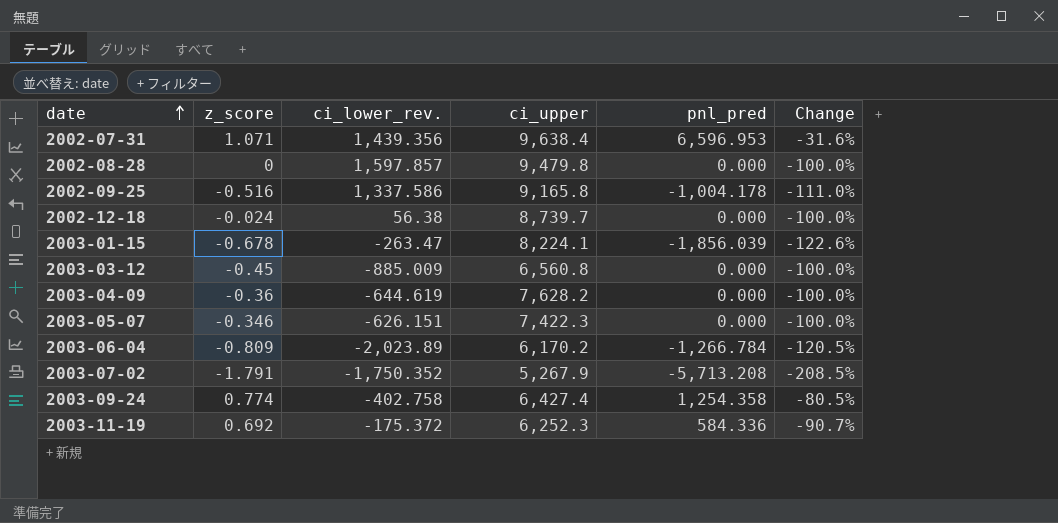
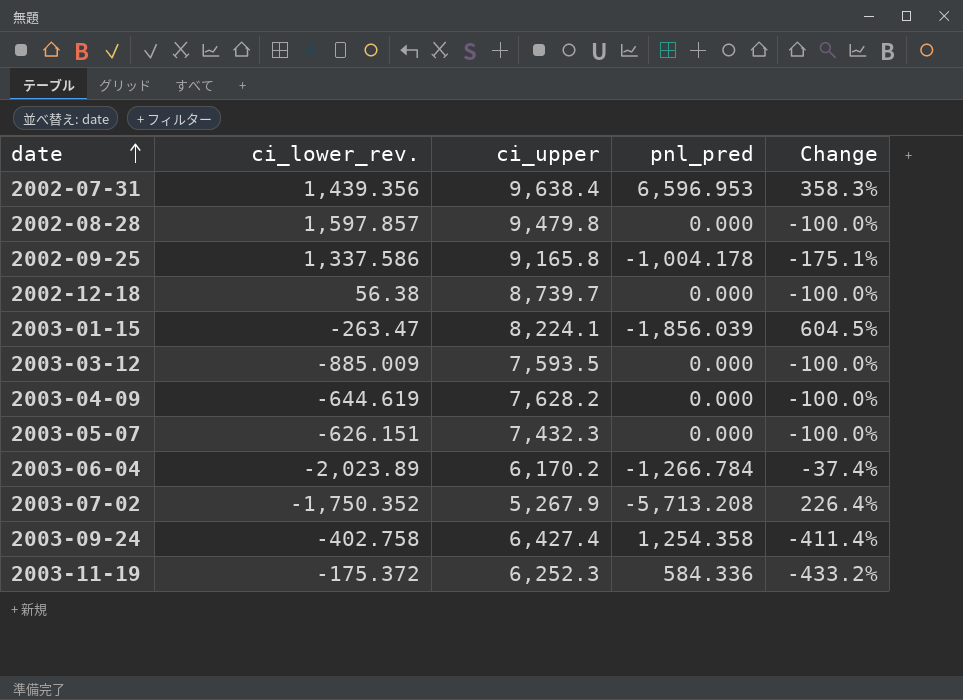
column z_score | position: 2 -> none
column Change | formula: ([pnl_pred] - [ci_upper]) / [ci_upper] -> ([pnl_pred] - [ci_lower_rev.]) / [ci_lower_rev.]
2003-03-12 | ci_upper: 6,560.8 -> 7,593.5
2003-05-07 | ci_upper: 7,422.3 -> 7,432.3

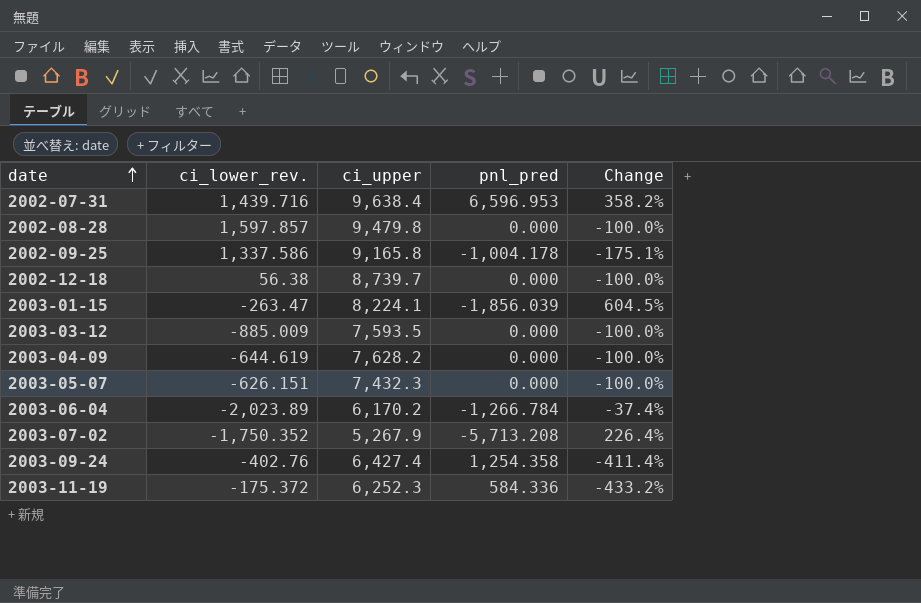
2002-07-31 | ci_lower_rev.: 1,439.356 -> 1,439.716
2002-07-31 | Change: 358.3% -> 358.2%
2003-09-24 | ci_lower_rev.: -402.758 -> -402.76

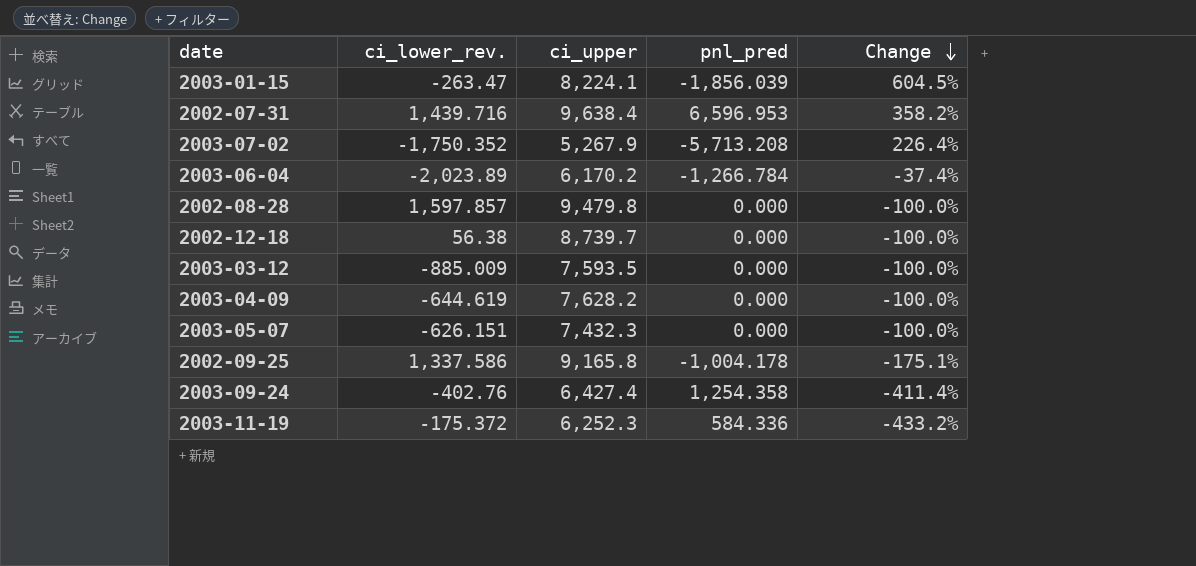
row order: date ascending -> Change descending

